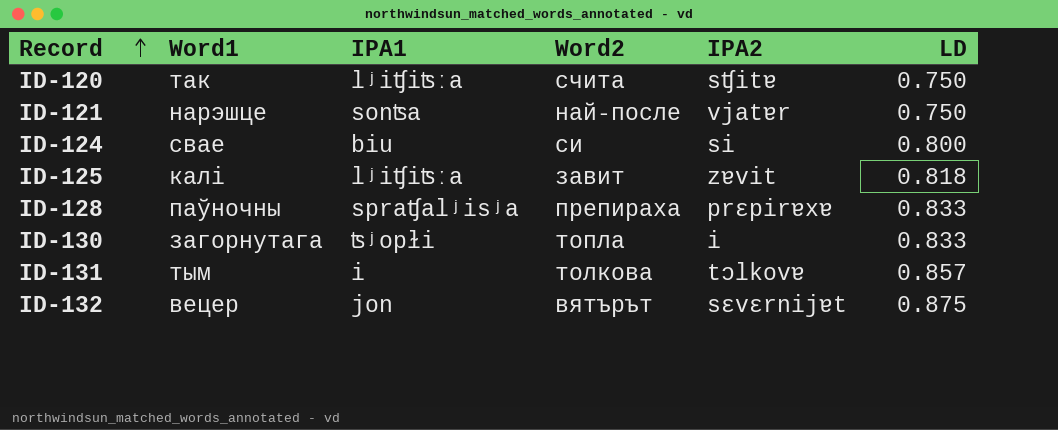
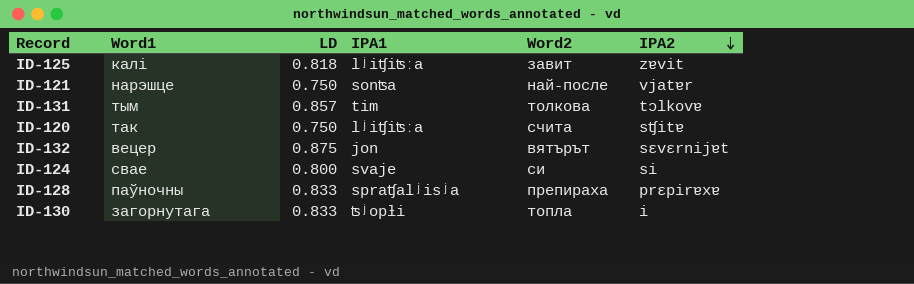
row order: Record ascending -> IPA2 descending
column LD | position: 6 -> 3
ID-131 | IPA1: i -> tim
ID-124 | IPA1: biu -> svaje

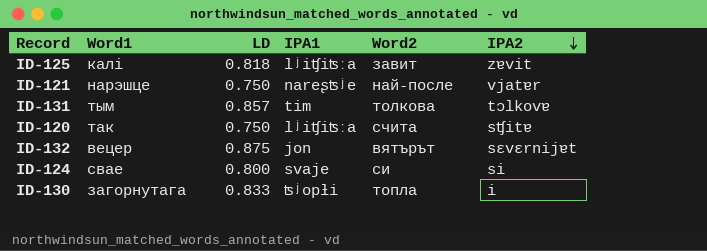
row ID-128: паўночны | 0.833 | spraʧalʲisʲa | препираха | prɛpirɐxɐ -> none
ID-121 | IPA1: sonʦa -> nareʂʦʲe

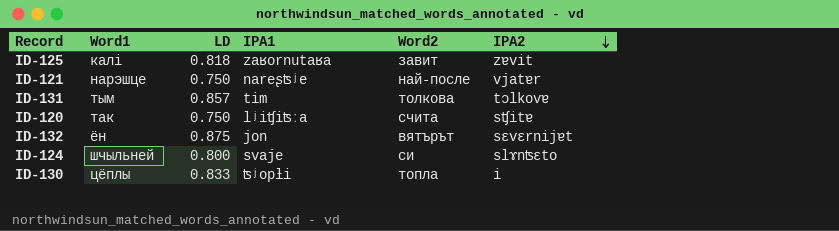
ID-125 | IPA1: lʲiʧiʦːa -> zaʁornutaʁa
ID-132 | Word1: вецер -> ён
ID-124 | Word1: свае -> шчыльней
ID-124 | IPA2: si -> slɤnʦɛto
ID-130 | Word1: загорнутага -> цёплы

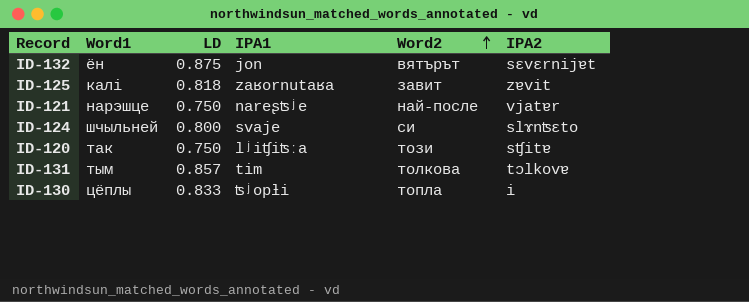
row order: IPA2 descending -> Word2 ascending
ID-120 | Word2: счита -> този

